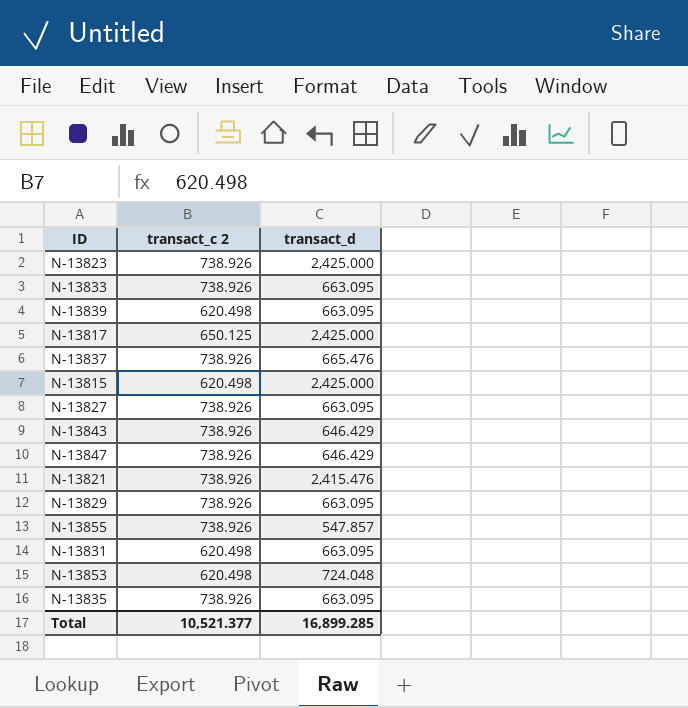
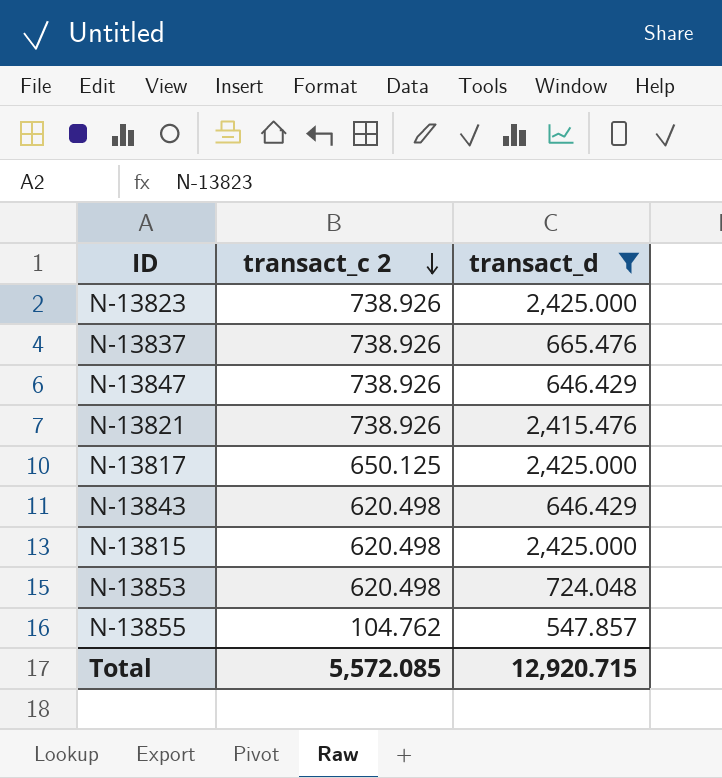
filter: none -> transact_d != 663.095
row order: none -> transact_c 2 descending
N-13843 | transact_c 2: 738.926 -> 620.498
N-13855 | transact_c 2: 738.926 -> 104.762
Total | transact_c 2: 10,521.377 -> 5,572.085
Total | transact_d: 16,899.285 -> 12,920.715

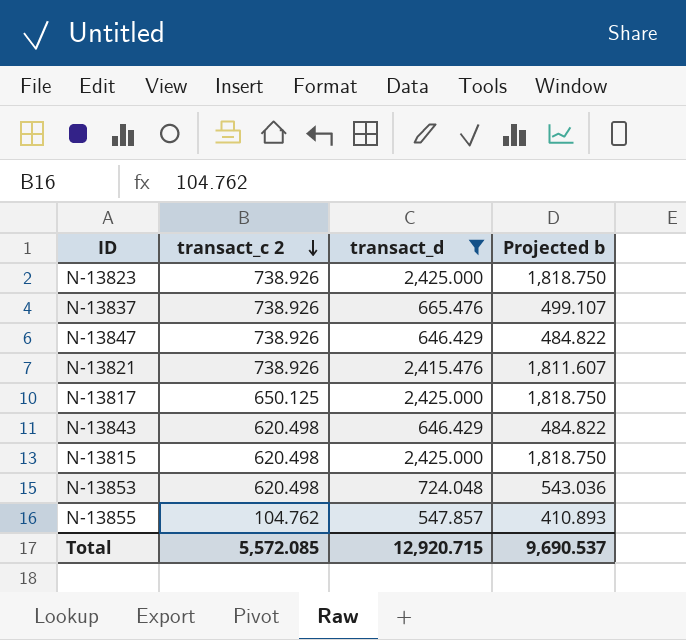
column Projected b | formula: none -> [transact_d] * 0.75

